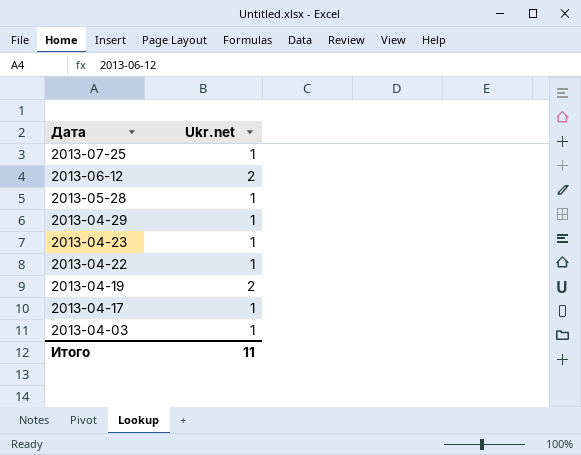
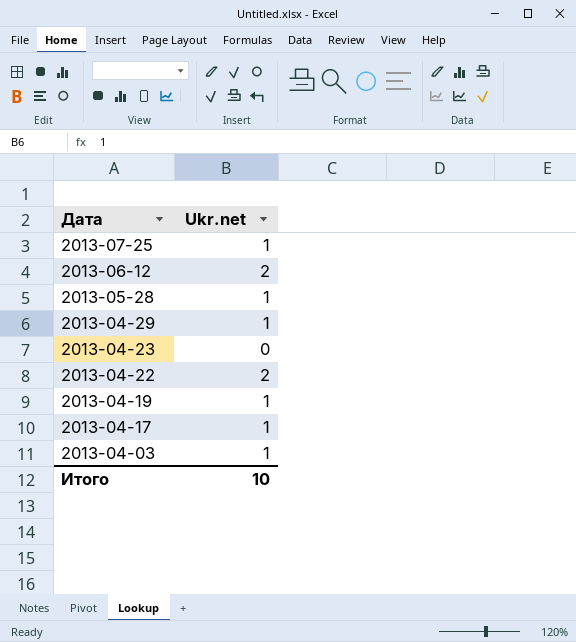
2013-04-23 | Ukr.net: 1 -> 0
2013-04-22 | Ukr.net: 1 -> 2
2013-04-19 | Ukr.net: 2 -> 1
Итого | Ukr.net: 11 -> 10

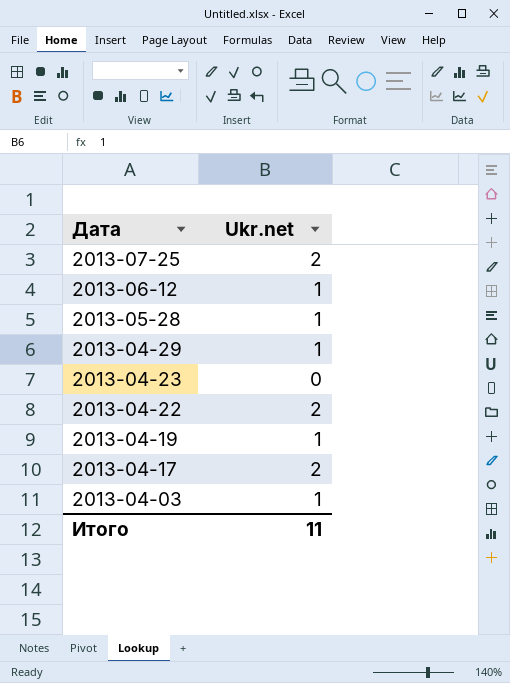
2013-07-25 | Ukr.net: 1 -> 2
2013-06-12 | Ukr.net: 2 -> 1
2013-04-17 | Ukr.net: 1 -> 2
Итого | Ukr.net: 10 -> 11

